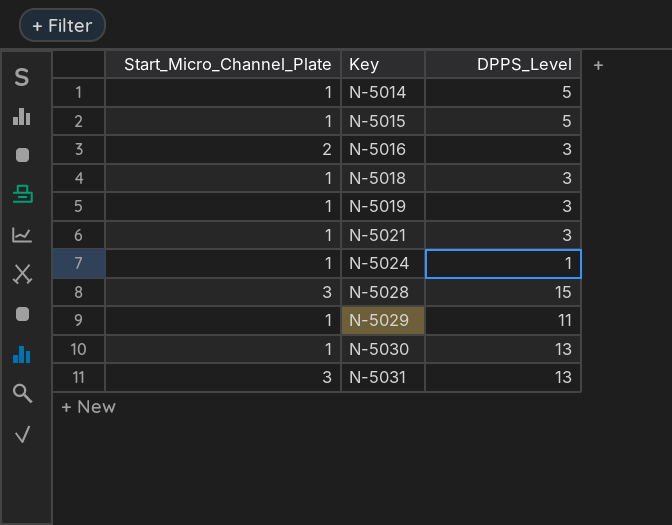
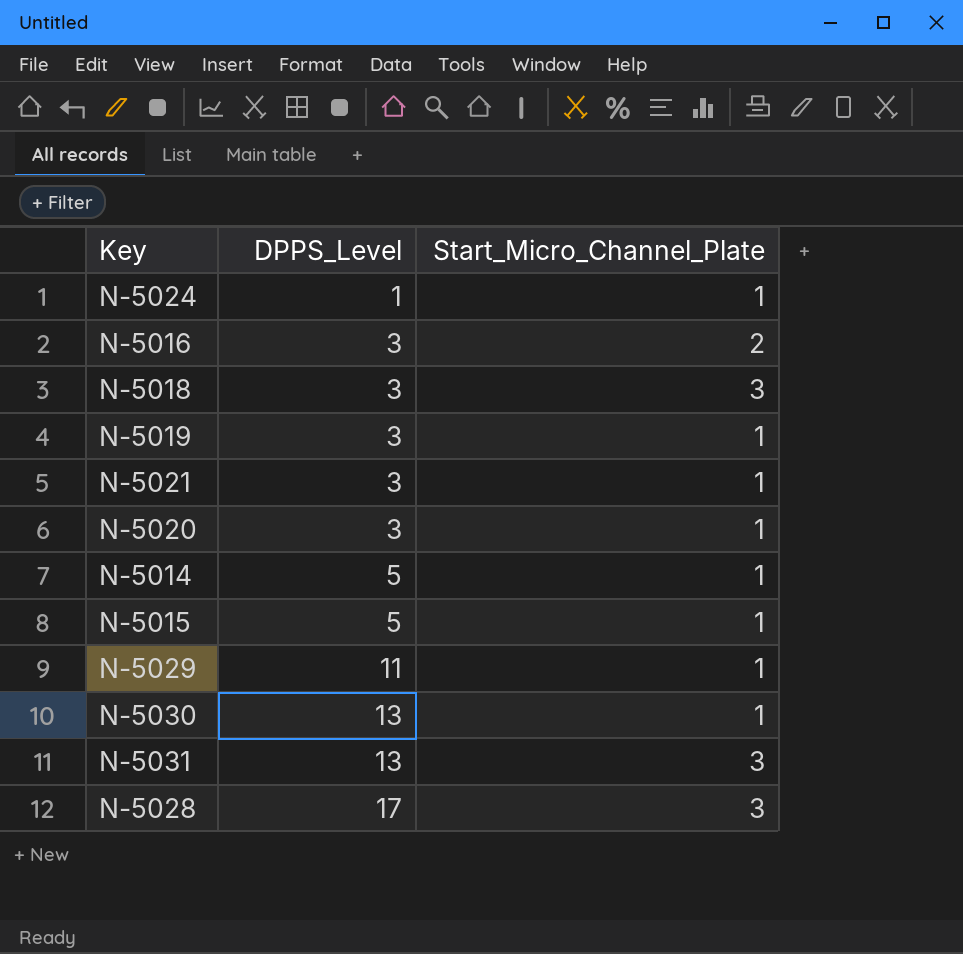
row order: Key ascending -> DPPS_Level ascending
column Start_Micro_Channel_Plate | position: 1 -> 3
N-5018 | Start_Micro_Channel_Plate: 1 -> 3
row N-5020: none -> 3 | 1
N-5028 | DPPS_Level: 15 -> 17

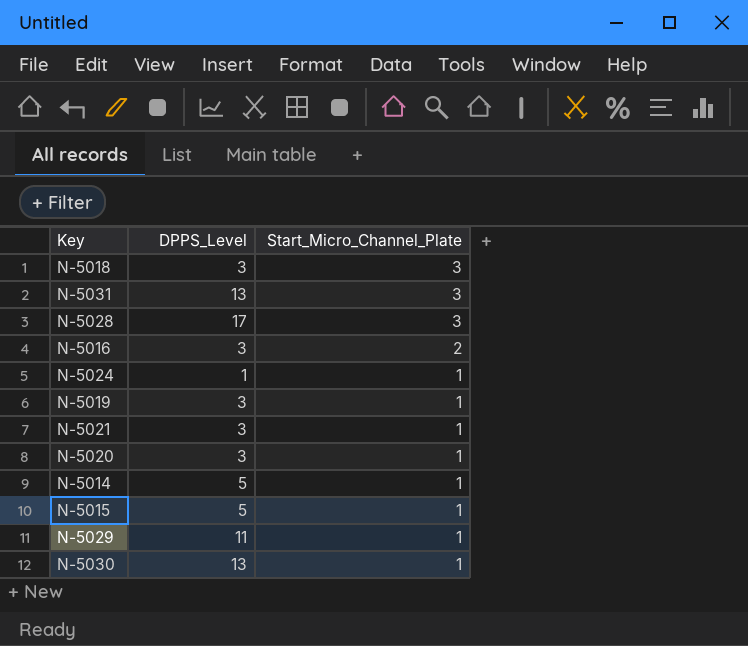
row order: DPPS_Level ascending -> Start_Micro_Channel_Plate descending

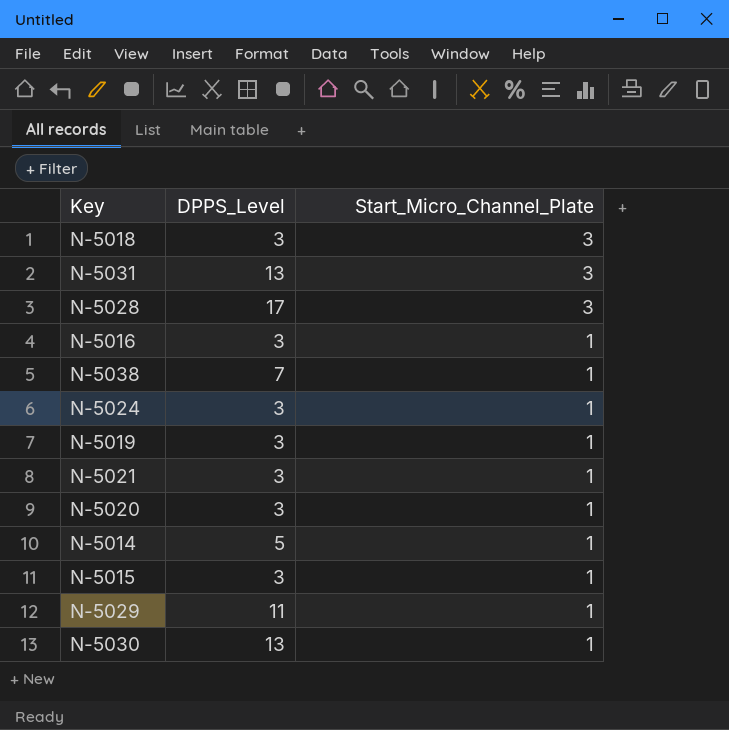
N-5016 | Start_Micro_Channel_Plate: 2 -> 1
row N-5038: none -> 7 | 1
N-5024 | DPPS_Level: 1 -> 3
N-5015 | DPPS_Level: 5 -> 3

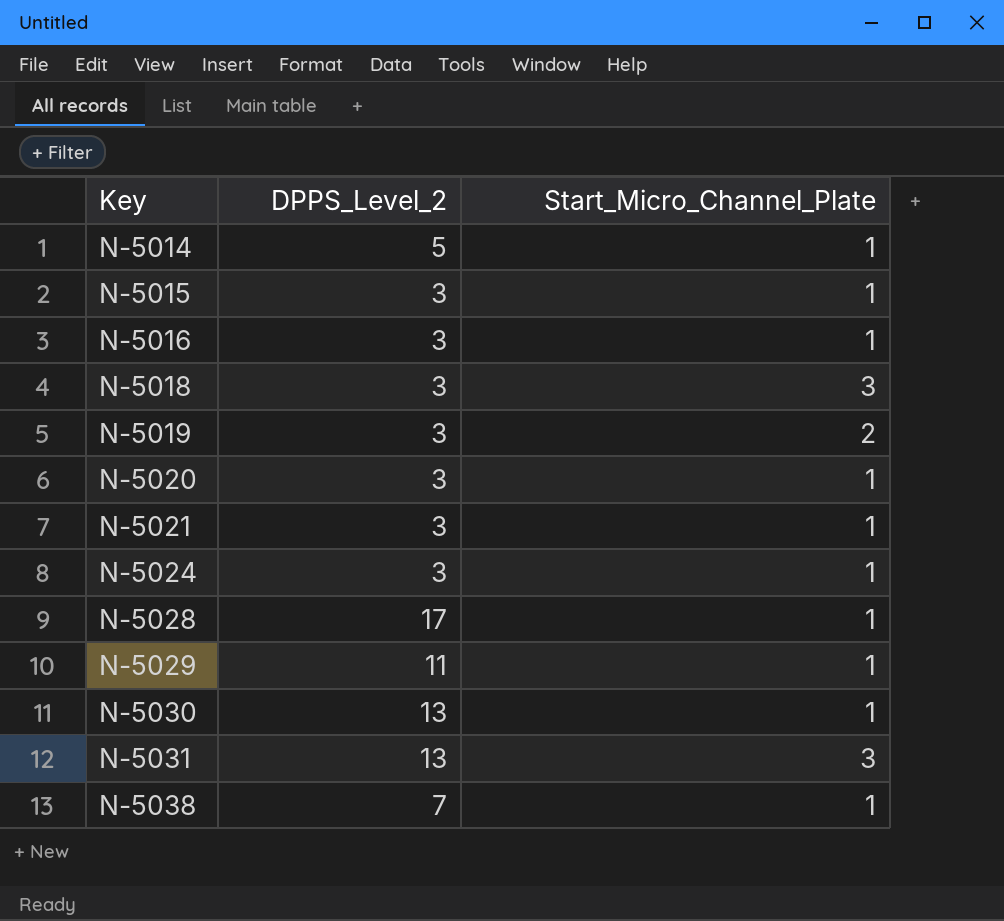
row order: Start_Micro_Channel_Plate descending -> Key ascending
column name: DPPS_Level -> DPPS_Level_2
N-5019 | Start_Micro_Channel_Plate: 1 -> 2
N-5028 | Start_Micro_Channel_Plate: 3 -> 1

